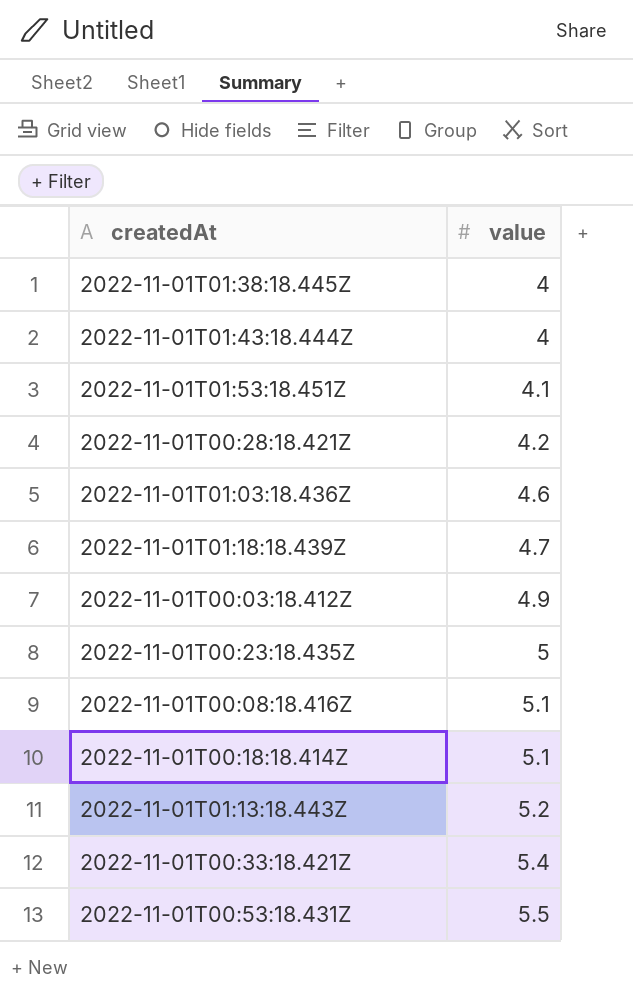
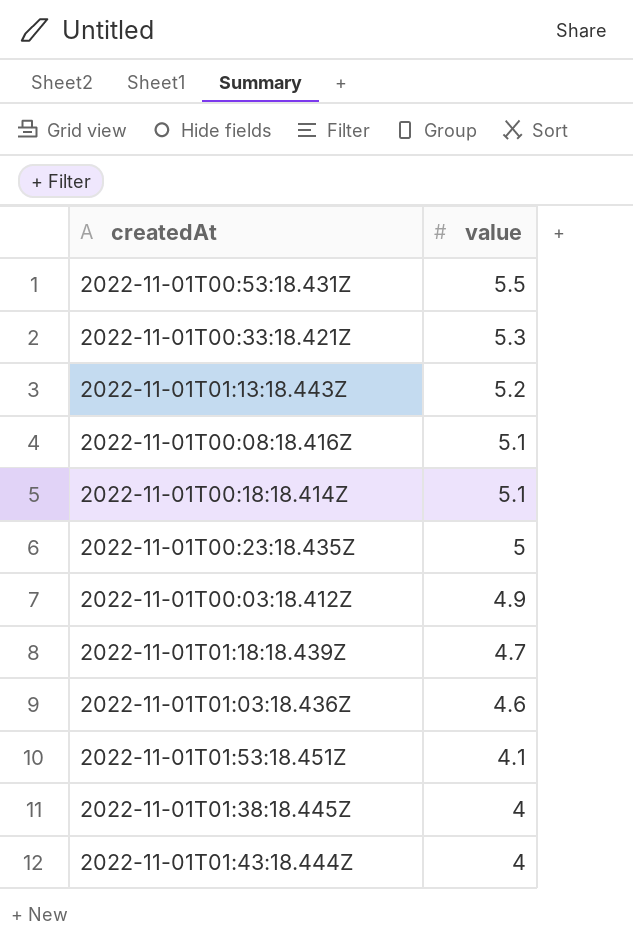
row order: value ascending -> value descending
row 2022-11-01T00:28:18.421Z: 4.2 -> none
2022-11-01T00:33:18.421Z | value: 5.4 -> 5.3

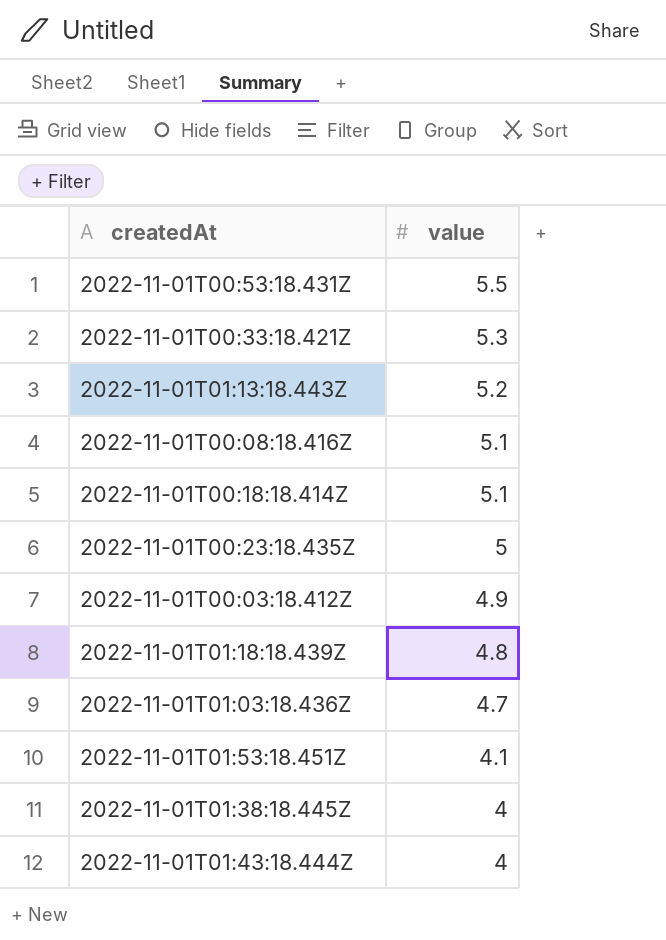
2022-11-01T01:18:18.439Z | value: 4.7 -> 4.8
2022-11-01T01:03:18.436Z | value: 4.6 -> 4.7

